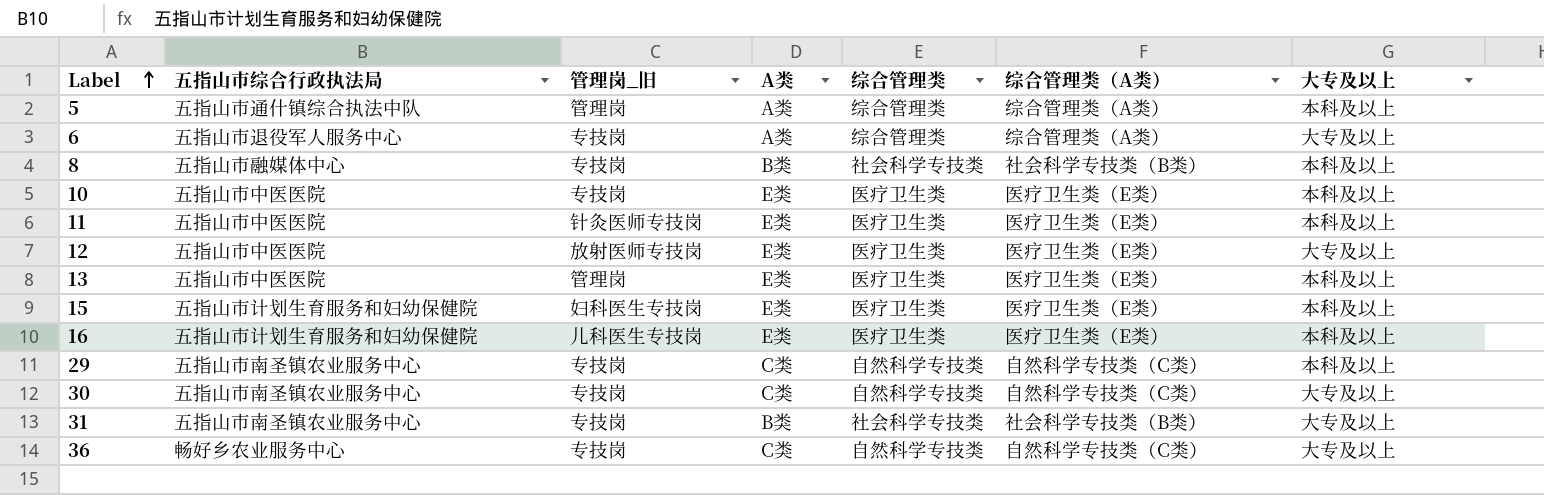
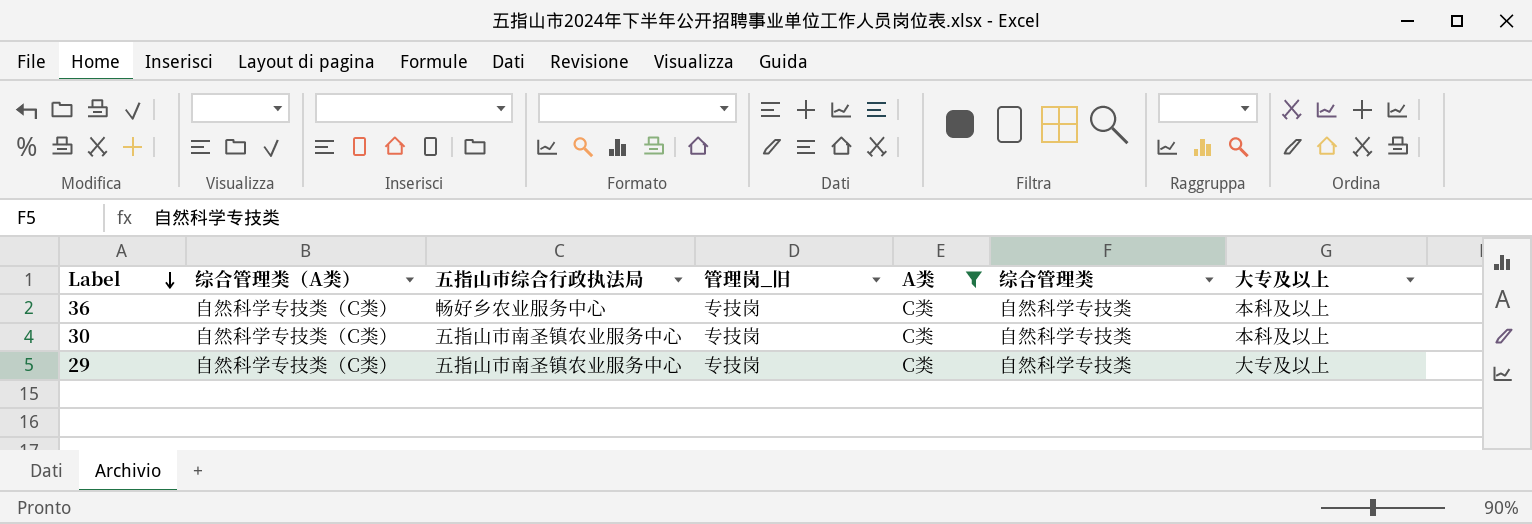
filter: none -> A类 = C类
row order: Label ascending -> Label descending
column 综合管理类（A类） | position: 6 -> 2
36 | 大专及以上: 大专及以上 -> 本科及以上
30 | 大专及以上: 大专及以上 -> 本科及以上
29 | 大专及以上: 本科及以上 -> 大专及以上

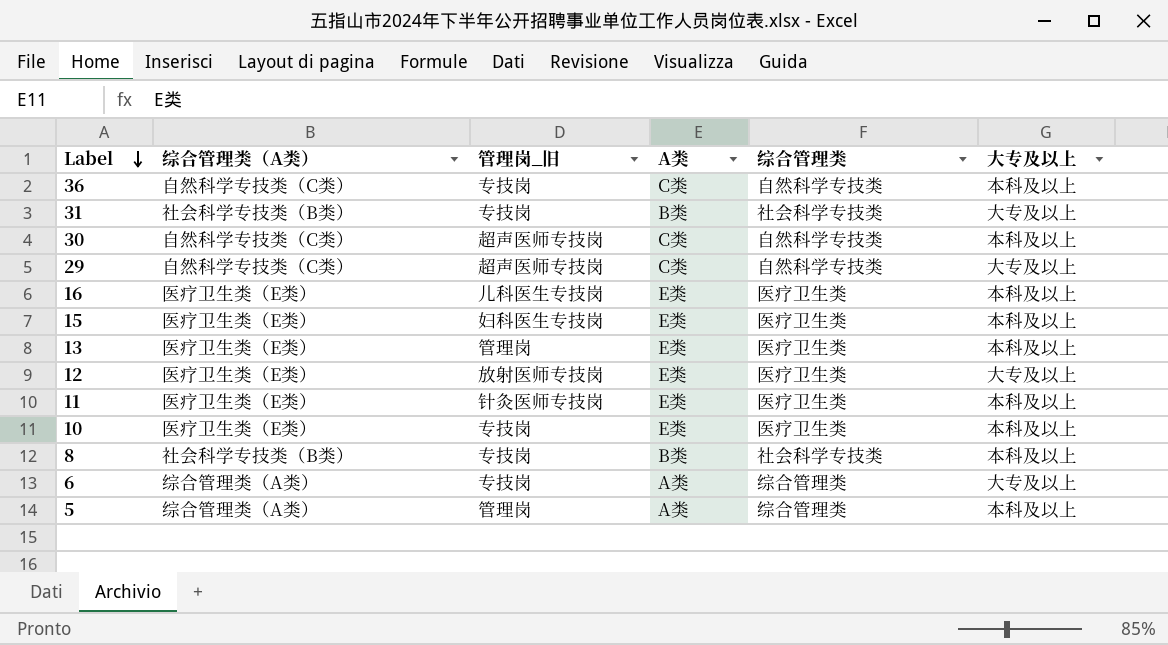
filter: A类 = C类 -> none
column 五指山市综合行政执法局 | position: 3 -> none
30 | 管理岗_旧: 专技岗 -> 超声医师专技岗
29 | 管理岗_旧: 专技岗 -> 超声医师专技岗

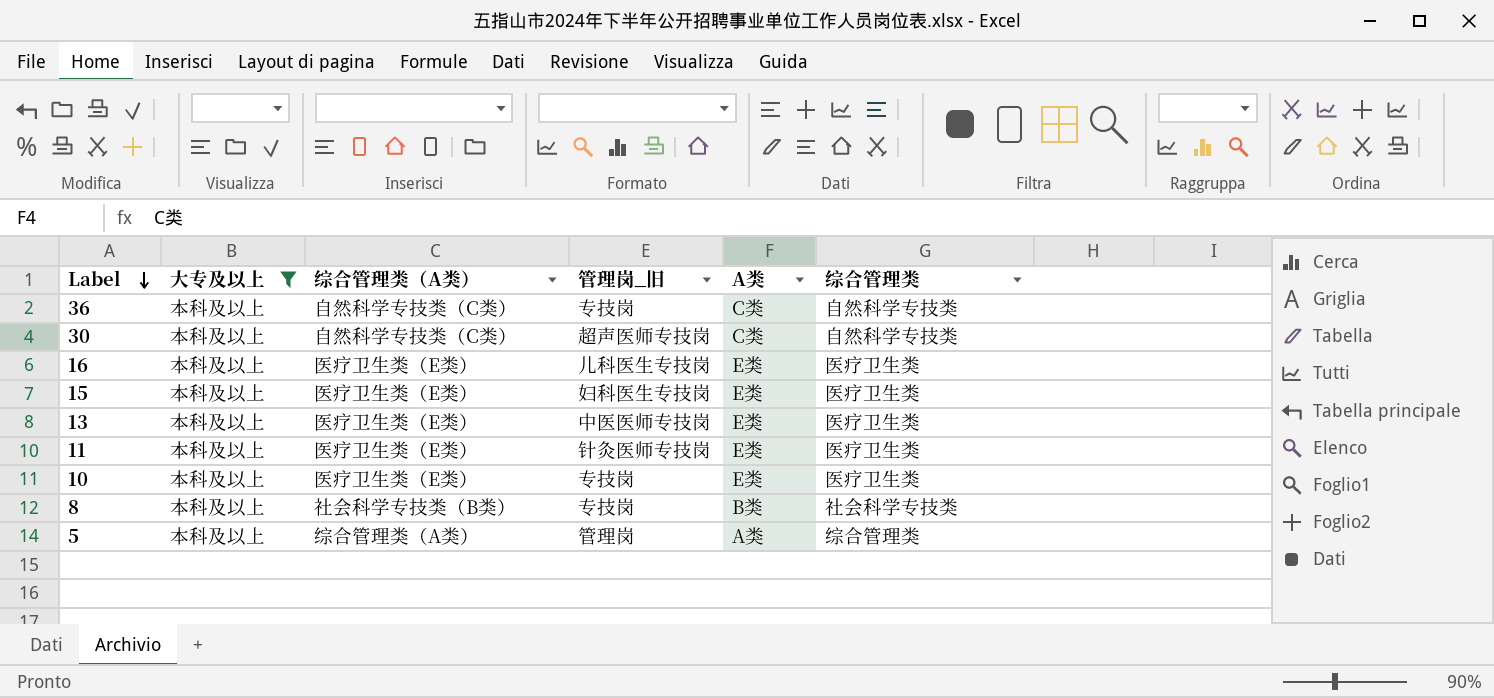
filter: none -> 大专及以上 = 本科及以上
column 大专及以上 | position: 6 -> 2
13 | 管理岗_旧: 管理岗 -> 中医医师专技岗

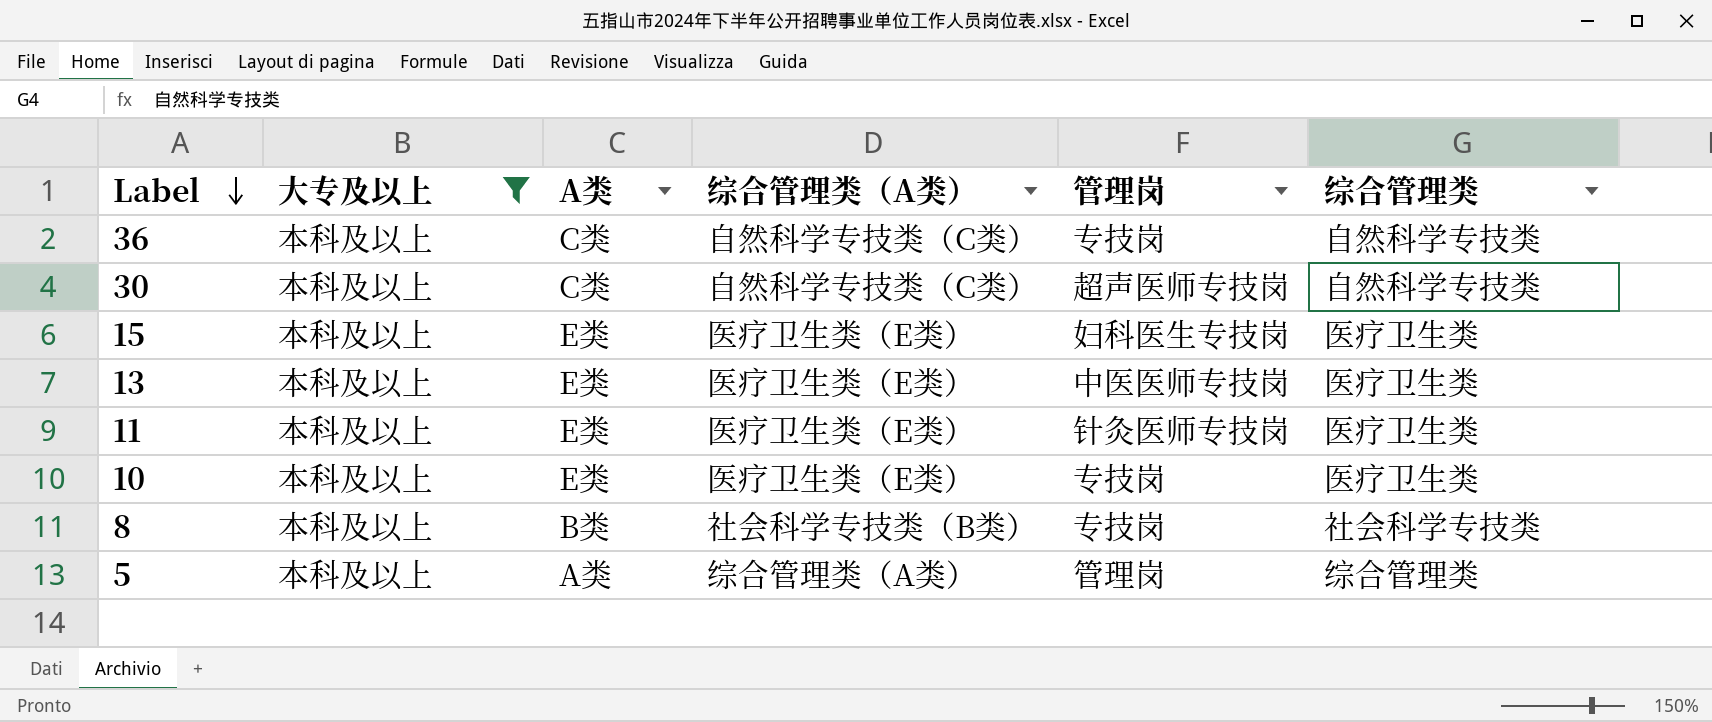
column A类 | position: 5 -> 3
column name: 管理岗_旧 -> 管理岗
row 16: 本科及以上 | 医疗卫生类（E类） | 儿科医生专技岗 | E类 | 医疗卫生类 -> none

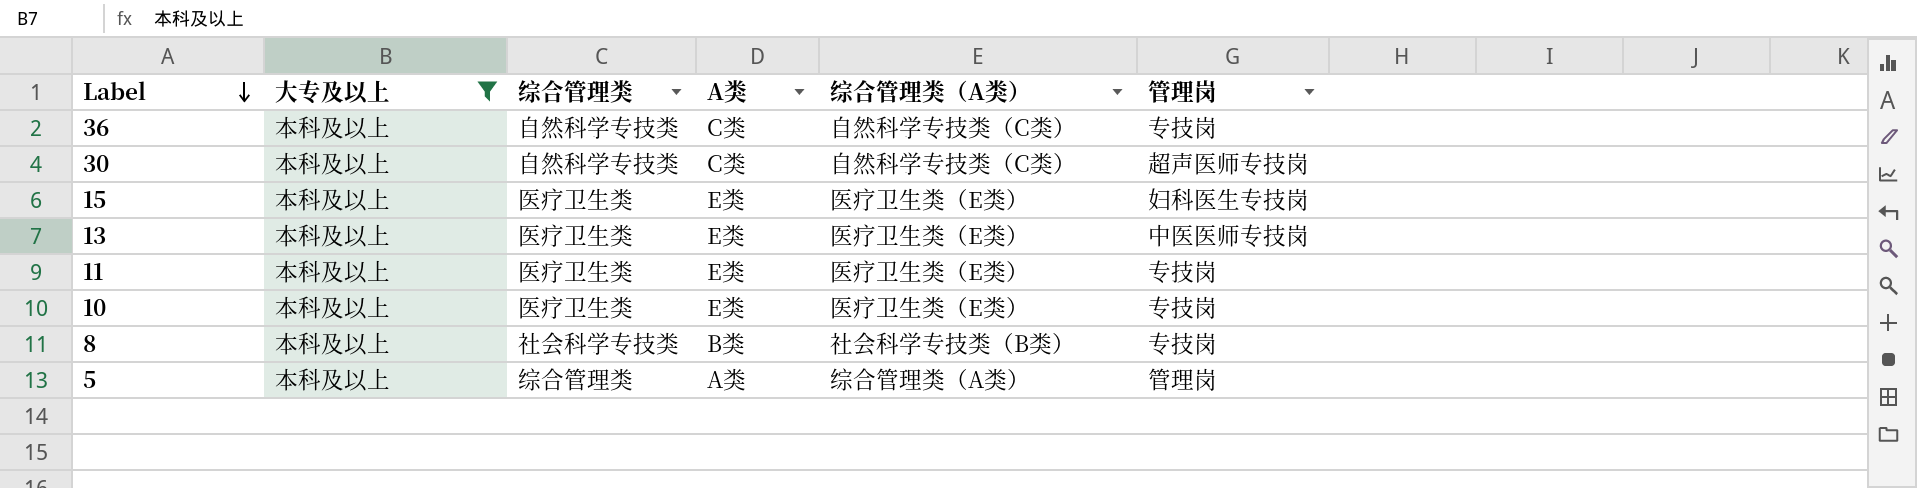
column 综合管理类 | position: 6 -> 3
11 | 管理岗: 针灸医师专技岗 -> 专技岗

